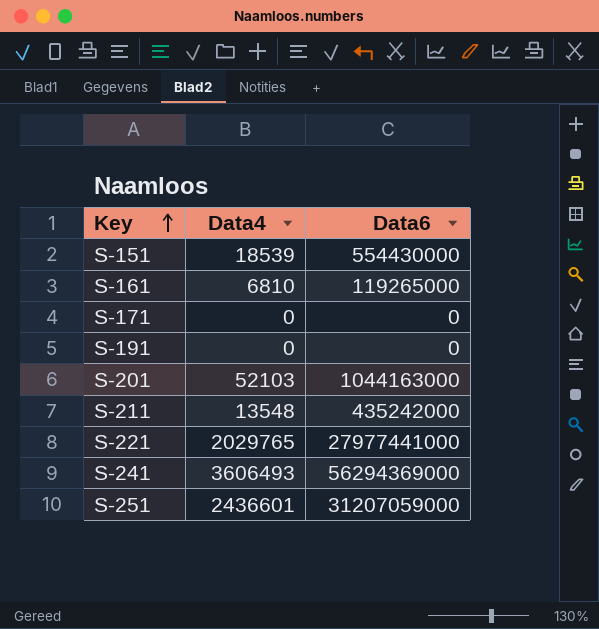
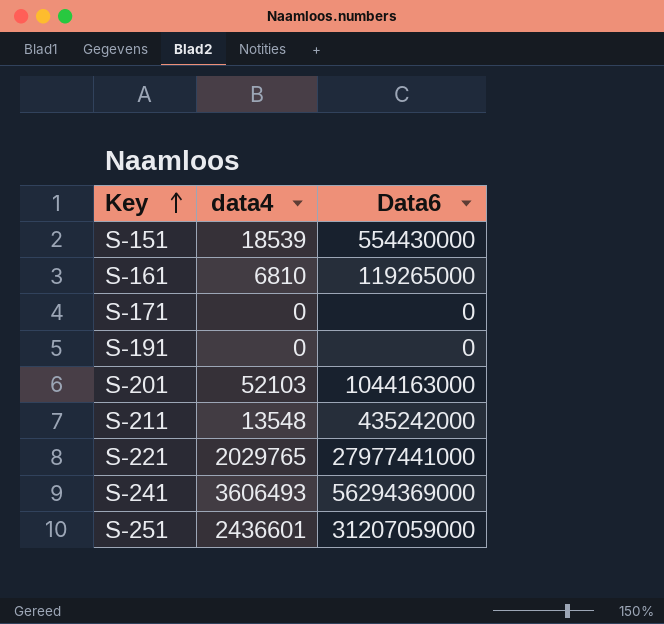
column name: Data4 -> data4

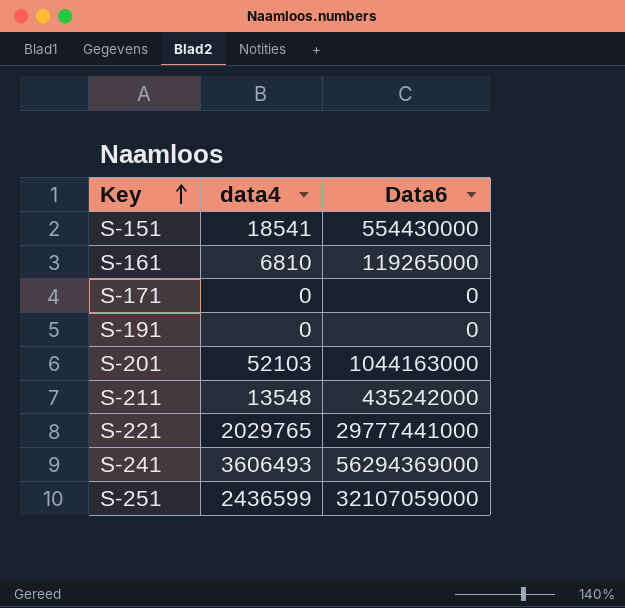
S-151 | data4: 18539 -> 18541
S-221 | Data6: 27977441000 -> 29777441000
S-251 | data4: 2436601 -> 2436599
S-251 | Data6: 31207059000 -> 32107059000

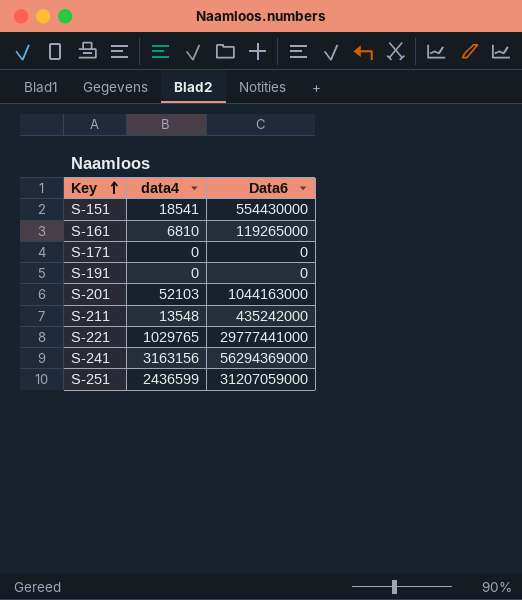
S-221 | data4: 2029765 -> 1029765
S-241 | data4: 3606493 -> 3163156
S-251 | Data6: 32107059000 -> 31207059000

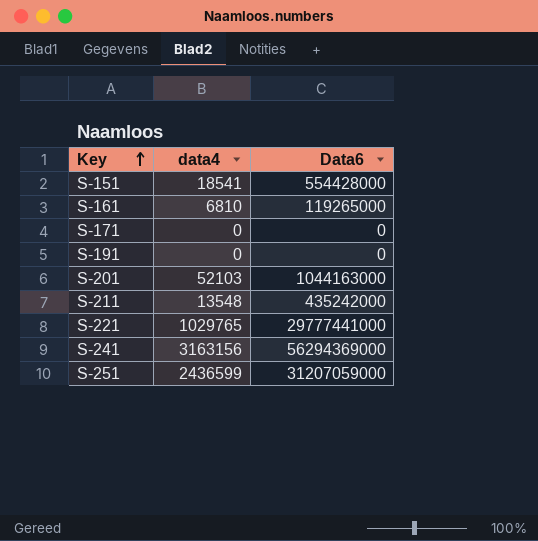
S-151 | Data6: 554430000 -> 554428000

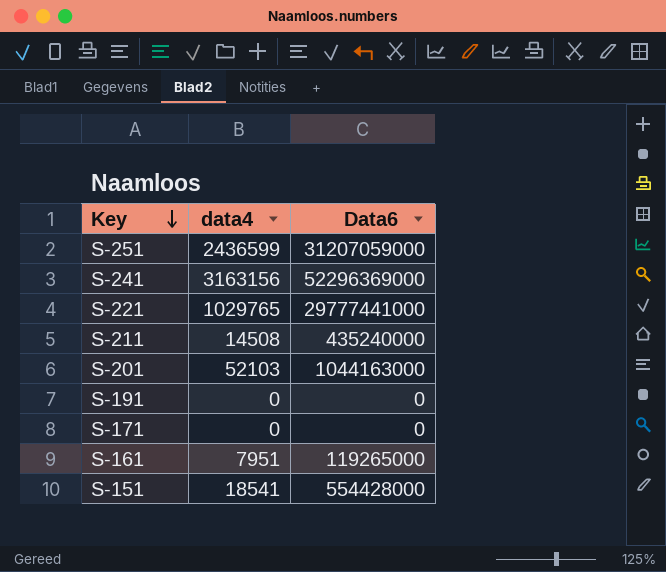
row order: Key ascending -> Key descending
S-241 | Data6: 56294369000 -> 52296369000
S-211 | data4: 13548 -> 14508
S-211 | Data6: 435242000 -> 435240000
S-161 | data4: 6810 -> 7951

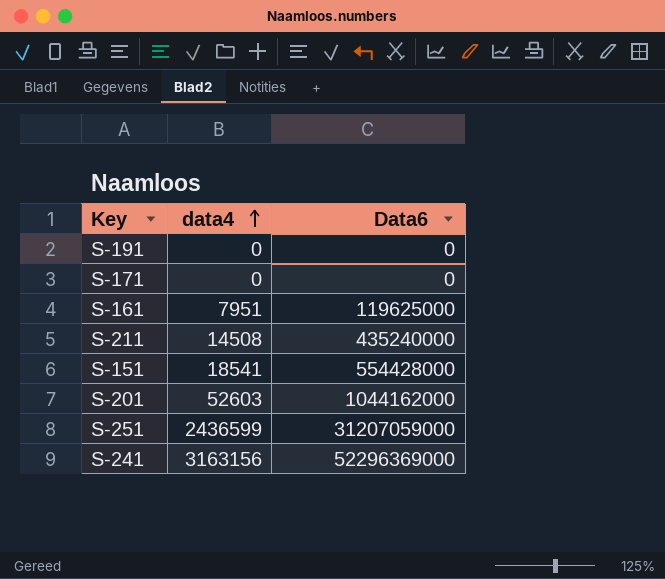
row order: Key descending -> data4 ascending
row S-221: 1029765 | 29777441000 -> none
S-161 | Data6: 119265000 -> 119625000
S-201 | data4: 52103 -> 52603
S-201 | Data6: 1044163000 -> 1044162000

